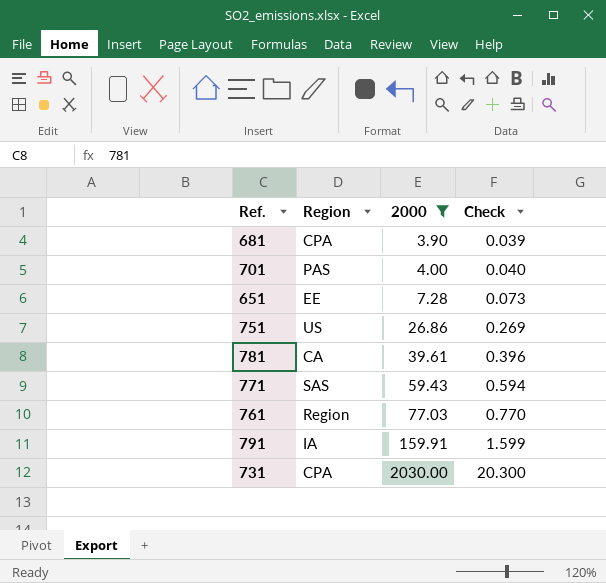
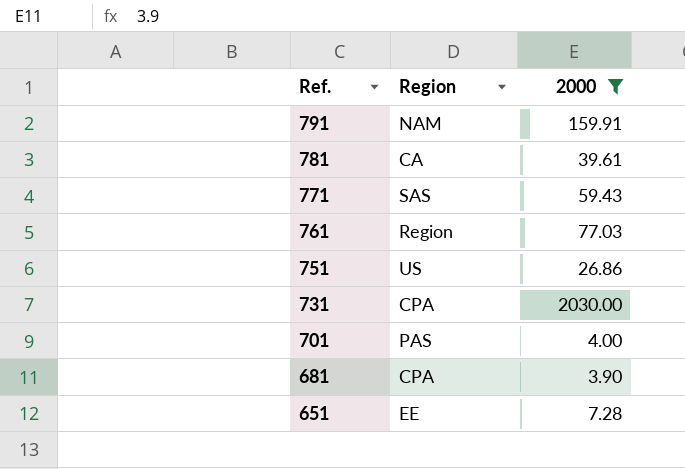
row order: 2000 ascending -> Ref. descending
column Check | formula: [2000] * 0.01 -> none
791 | Region: IA -> NAM

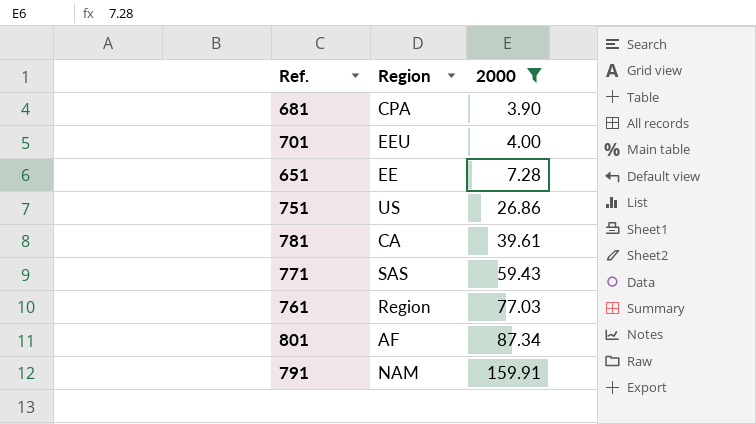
row order: Ref. descending -> 2000 ascending
row 731: CPA | 2030.00 -> none
701 | Region: PAS -> EEU
row 801: none -> AF | 87.34

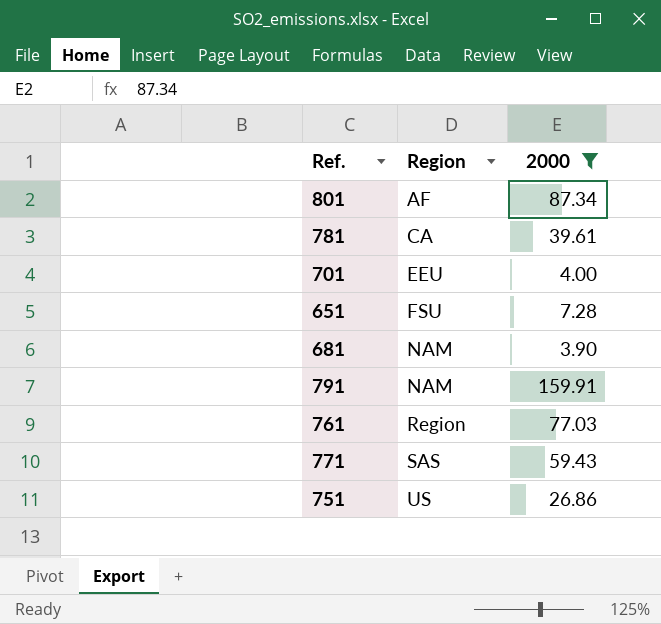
row order: 2000 ascending -> Region ascending
651 | Region: EE -> FSU
681 | Region: CPA -> NAM

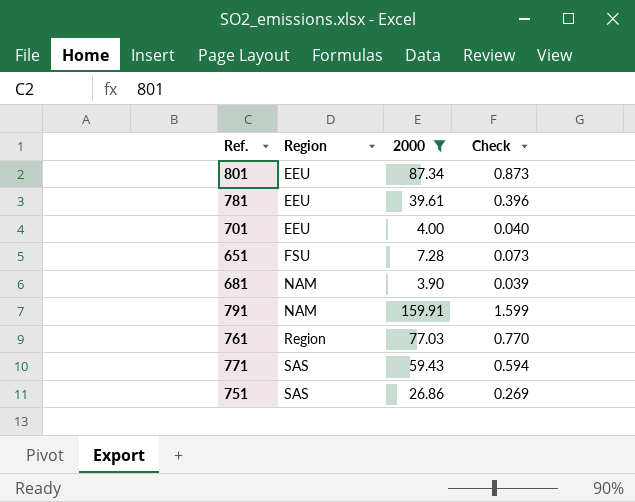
column Check | formula: none -> [2000] * 0.01
801 | Region: AF -> EEU
781 | Region: CA -> EEU
751 | Region: US -> SAS

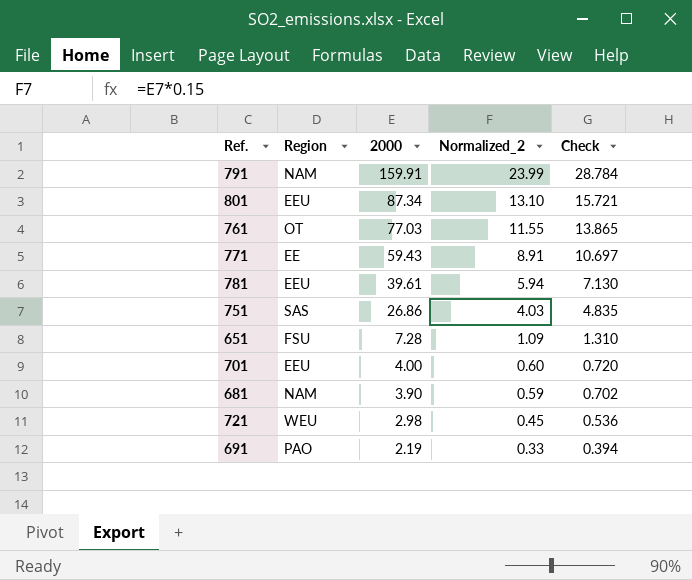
filter: 2000 >= 3.90 -> none
row order: Region ascending -> 2000 descending
column Normalized_2 | formula: none -> [2000] * 0.15
column Check | formula: [2000] * 0.01 -> [2000] * 0.18
761 | Region: Region -> OT
771 | Region: SAS -> EE

